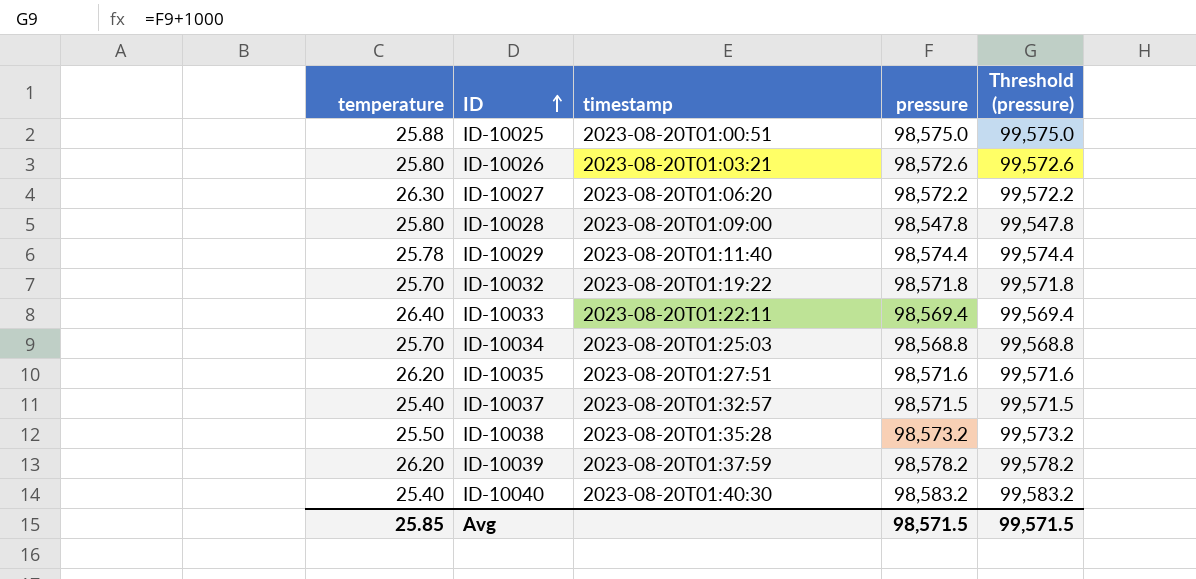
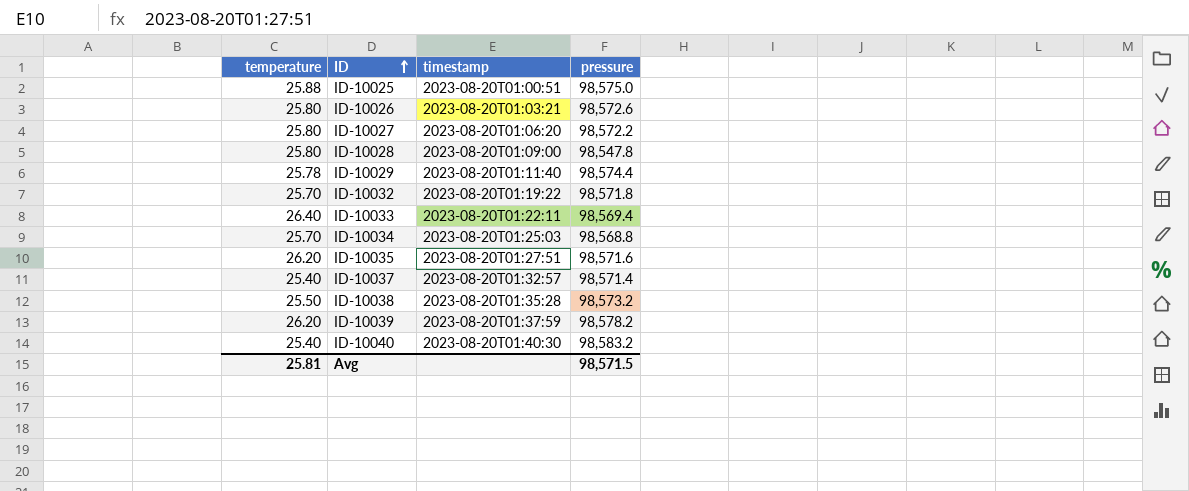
column Threshold (pressure) | formula: [pressure] + 1000 -> none
ID-10027 | temperature: 26.30 -> 25.80
ID-10037 | pressure: 98,571.5 -> 98,571.4
Avg | temperature: 25.85 -> 25.81

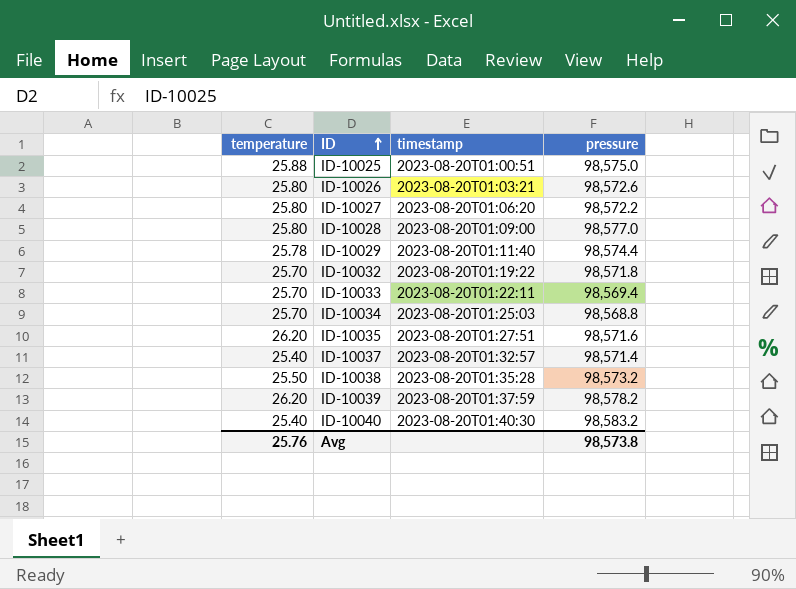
ID-10028 | pressure: 98,547.8 -> 98,577.0
ID-10033 | temperature: 26.40 -> 25.70
Avg | temperature: 25.81 -> 25.76
Avg | pressure: 98,571.5 -> 98,573.8

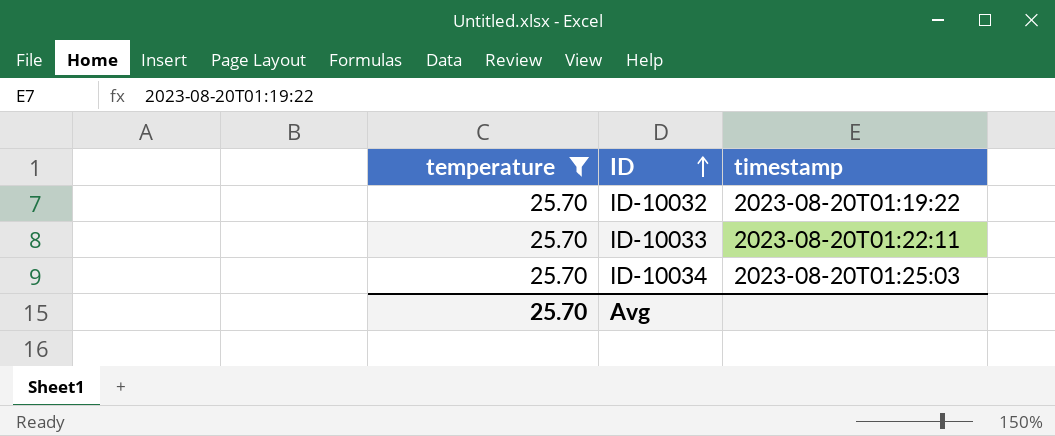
filter: none -> temperature = 25.70
column pressure | position: 4 -> none
Avg | temperature: 25.76 -> 25.70

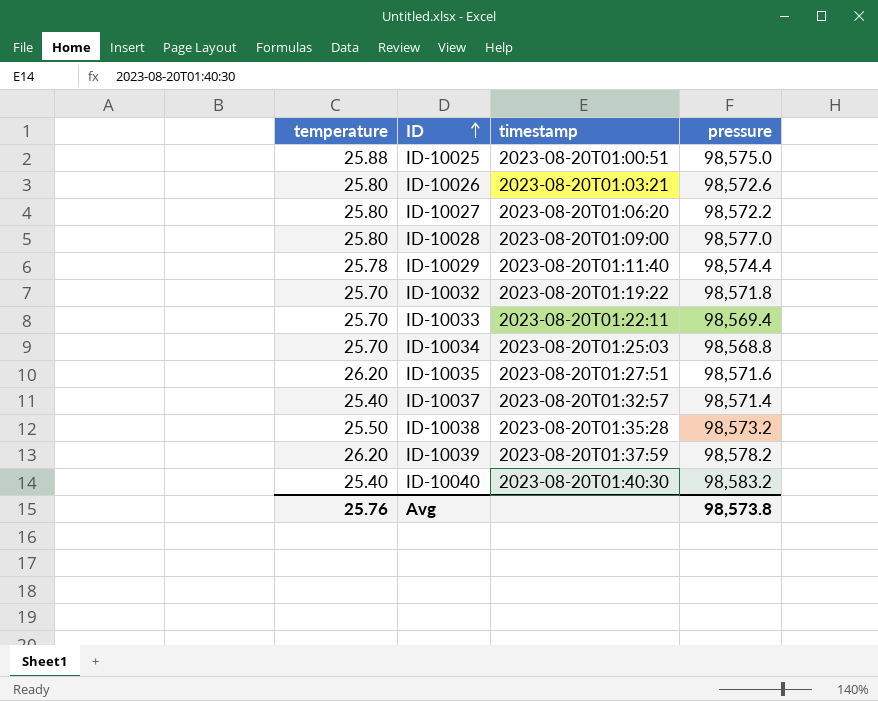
filter: temperature = 25.70 -> none
column pressure | position: none -> 4
Avg | temperature: 25.70 -> 25.76

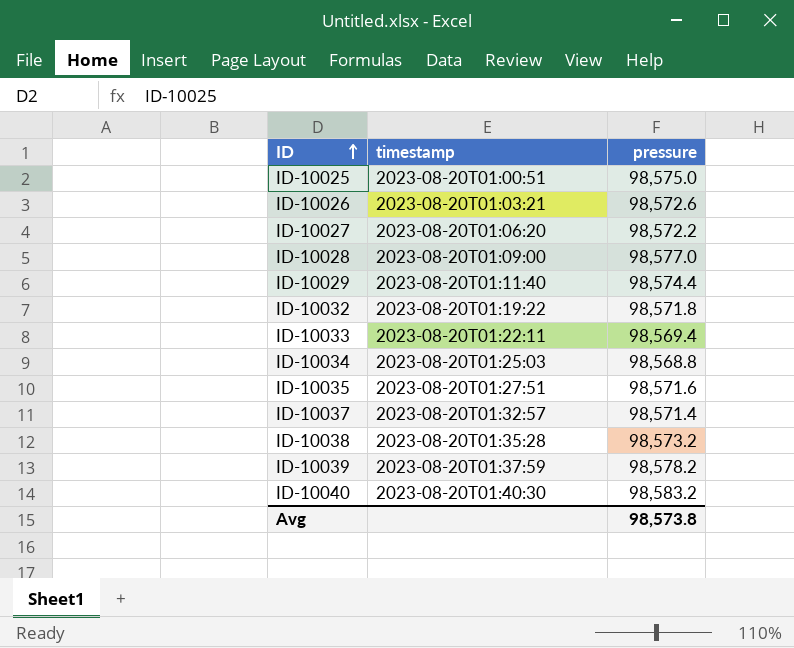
column temperature | position: 1 -> none

